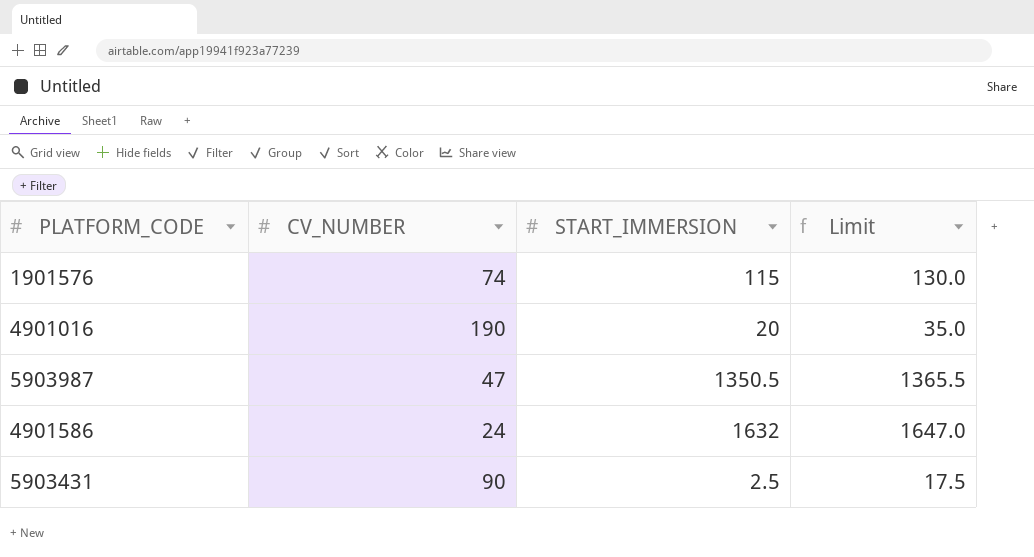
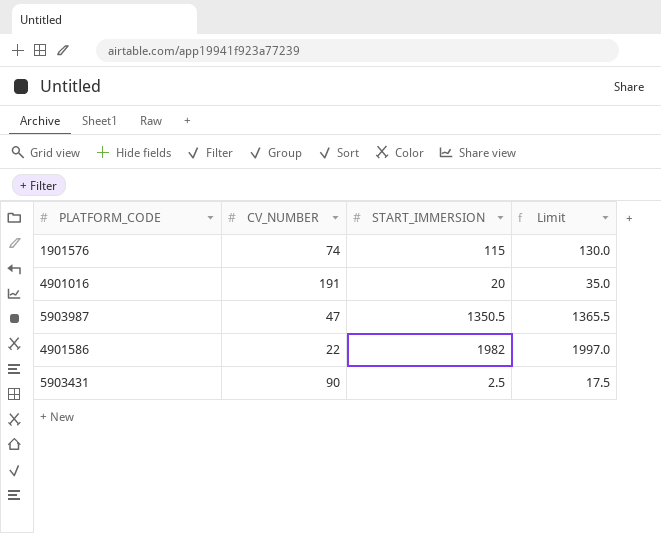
4901016 | CV_NUMBER: 190 -> 191
4901586 | CV_NUMBER: 24 -> 22
4901586 | START_IMMERSION: 1632 -> 1982
4901586 | Limit: 1647.0 -> 1997.0

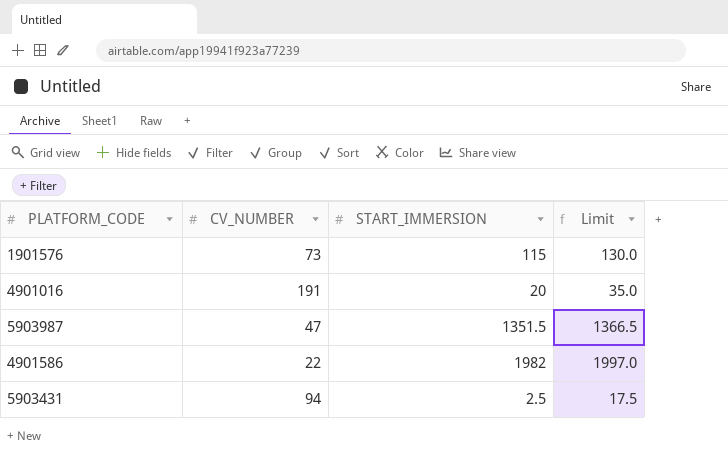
1901576 | CV_NUMBER: 74 -> 73
5903987 | START_IMMERSION: 1350.5 -> 1351.5
5903987 | Limit: 1365.5 -> 1366.5
5903431 | CV_NUMBER: 90 -> 94

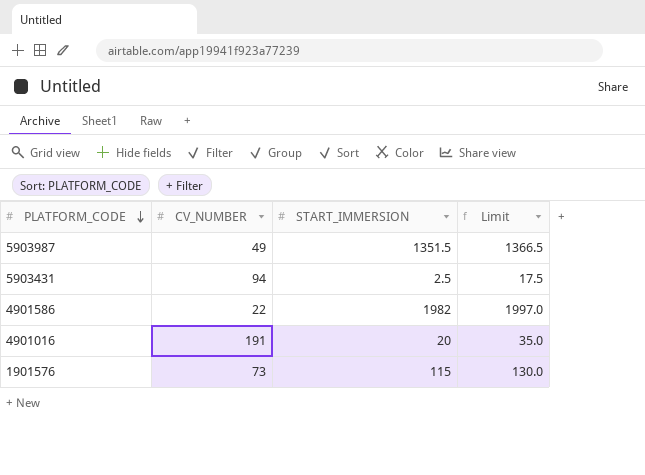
row order: none -> PLATFORM_CODE descending
5903987 | CV_NUMBER: 47 -> 49

